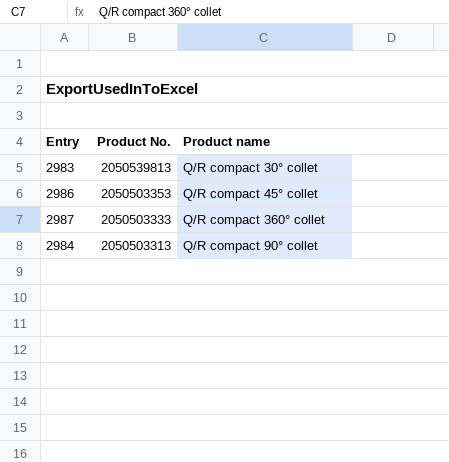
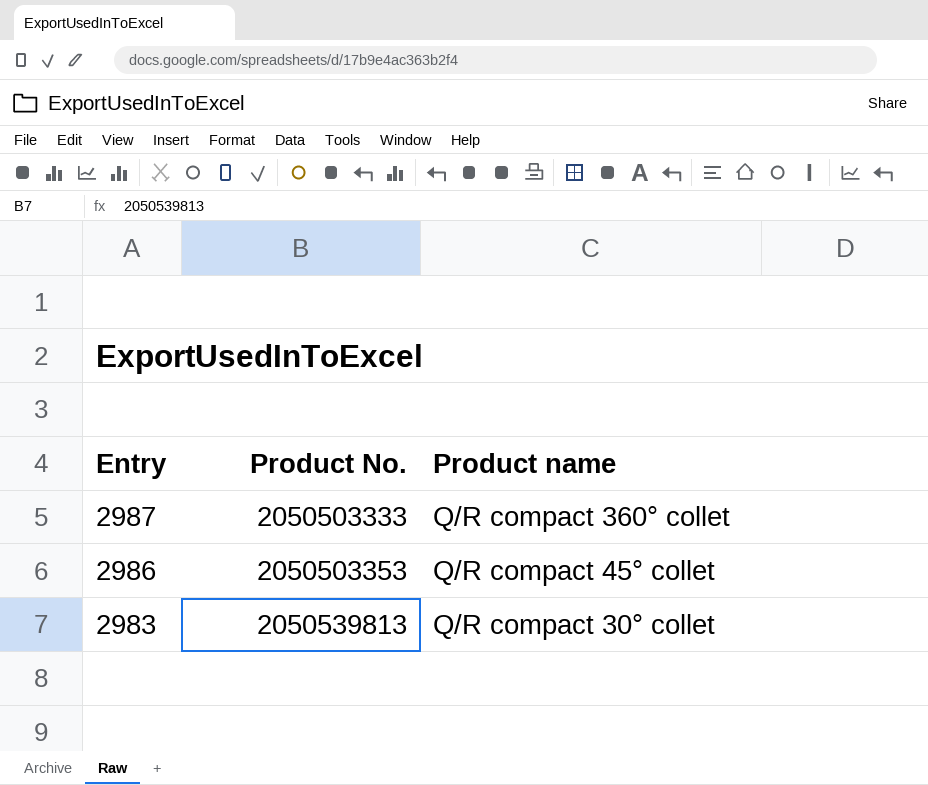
row order: Product No. descending -> Entry descending
row 2984: 2050503313 | Q/R compact 90° collet -> none

